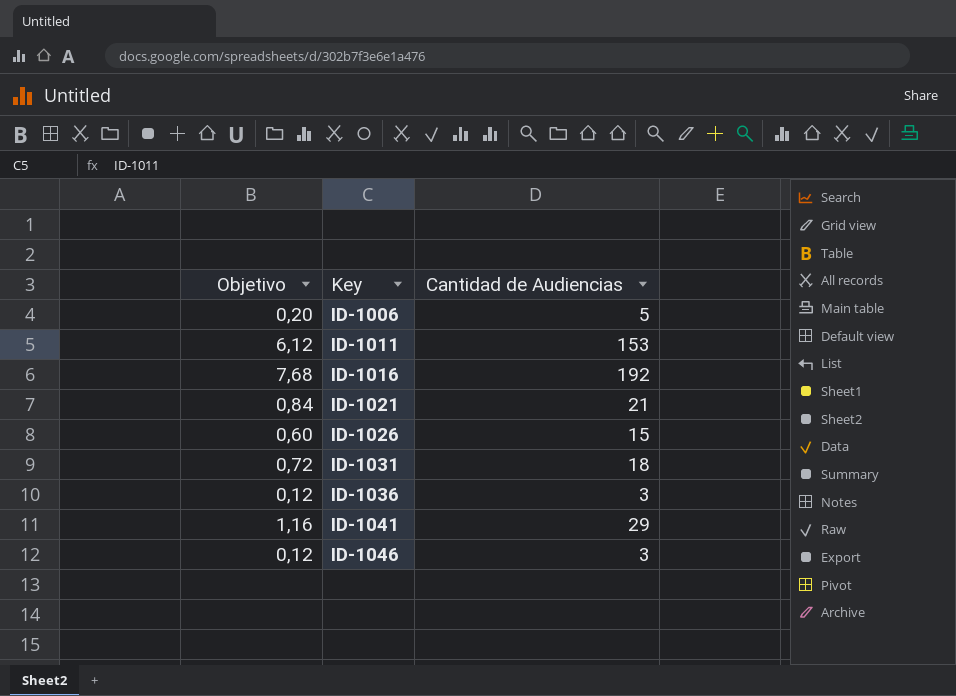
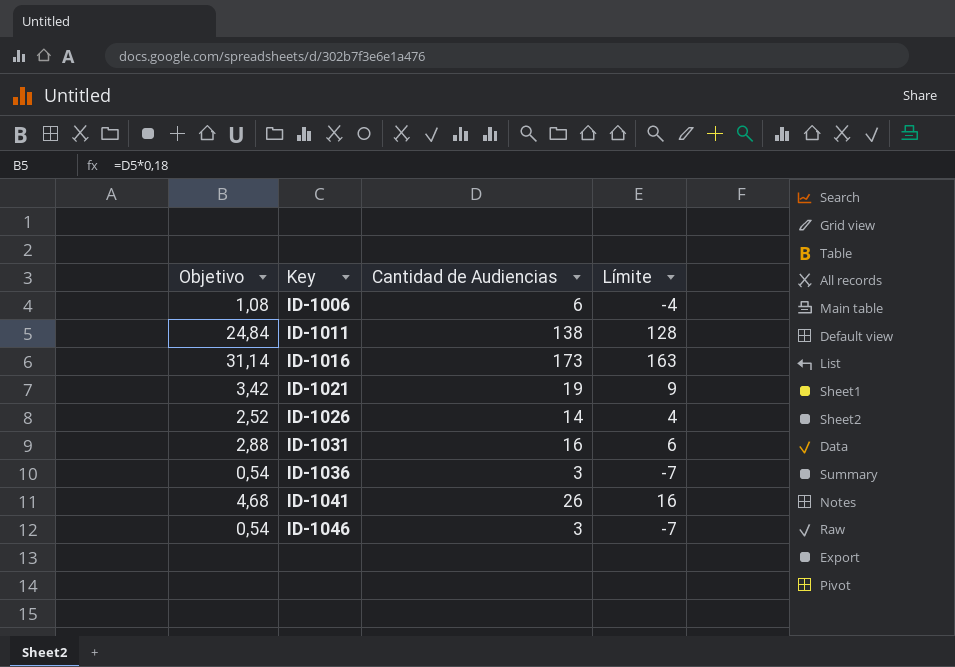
column Objetivo | formula: [Cantidad de Audiencias] * 0,04 -> [Cantidad de Audiencias] * 0,18
column Límite | formula: none -> [Cantidad de Audiencias] - 10
ID-1006 | Cantidad de Audiencias: 5 -> 6
ID-1011 | Cantidad de Audiencias: 153 -> 138
ID-1016 | Cantidad de Audiencias: 192 -> 173
ID-1021 | Cantidad de Audiencias: 21 -> 19
ID-1026 | Cantidad de Audiencias: 15 -> 14
ID-1031 | Cantidad de Audiencias: 18 -> 16
ID-1041 | Cantidad de Audiencias: 29 -> 26

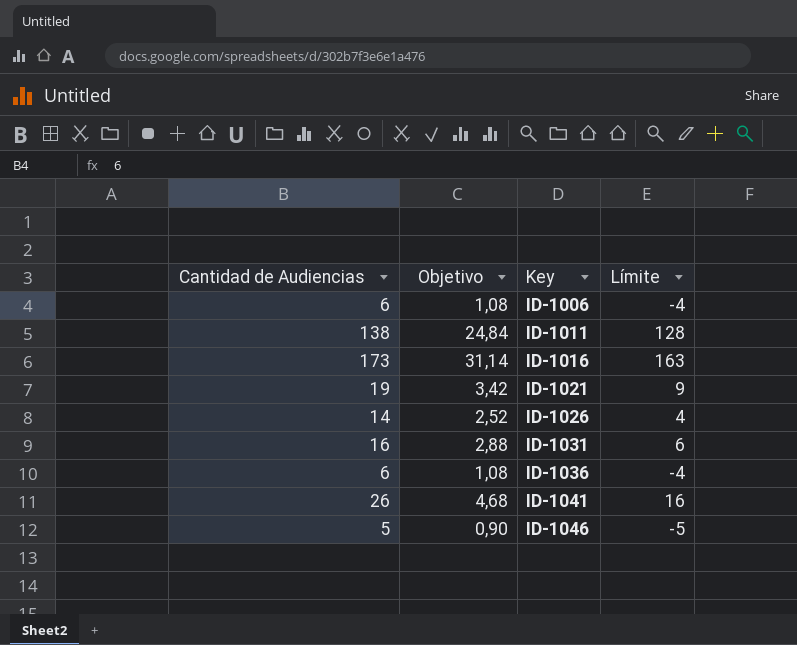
column Cantidad de Audiencias | position: 3 -> 1
ID-1036 | Cantidad de Audiencias: 3 -> 6
ID-1036 | Objetivo: 0,54 -> 1,08
ID-1036 | Límite: -7 -> -4
ID-1046 | Cantidad de Audiencias: 3 -> 5
ID-1046 | Objetivo: 0,54 -> 0,90
ID-1046 | Límite: -7 -> -5

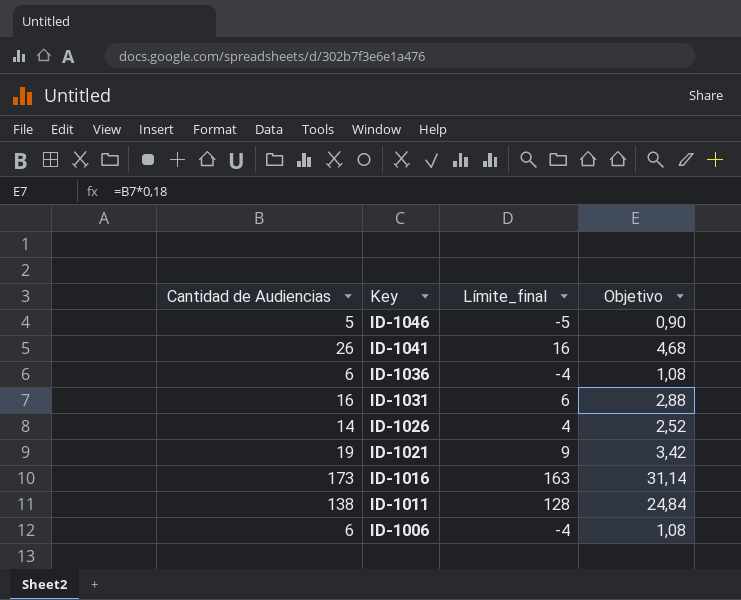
row order: Key ascending -> Key descending
column name: Límite -> Límite_final
column Objetivo | position: 2 -> 4

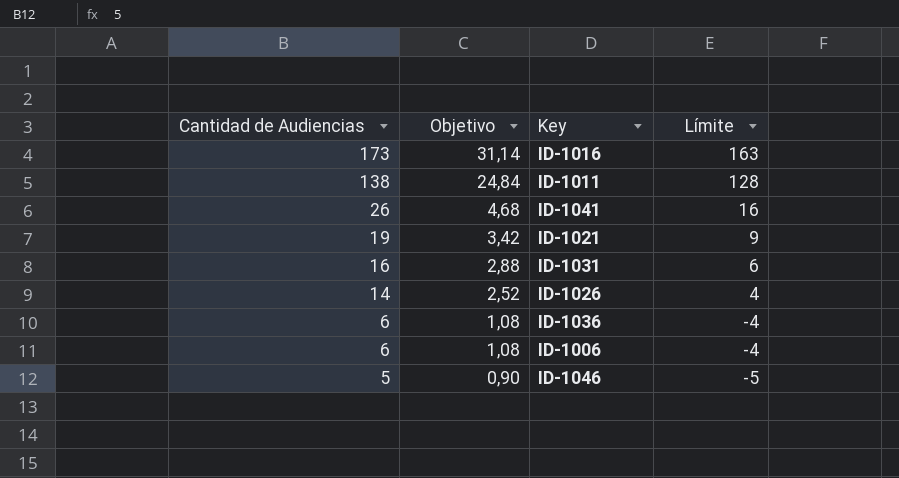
row order: Key descending -> Cantidad de Audiencias descending
column Objetivo | position: 4 -> 2
column name: Límite_final -> Límite

